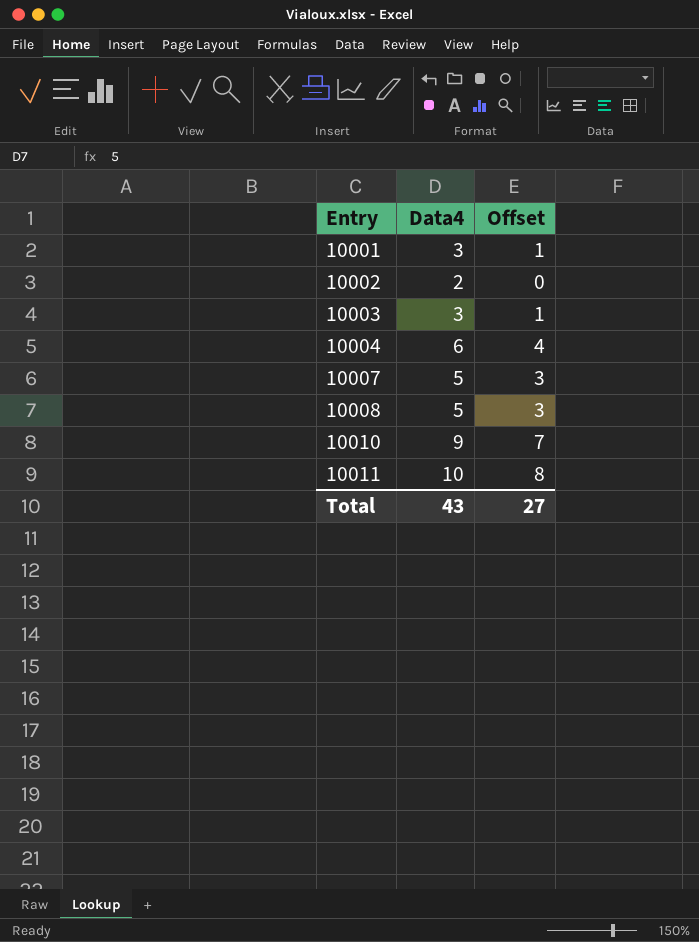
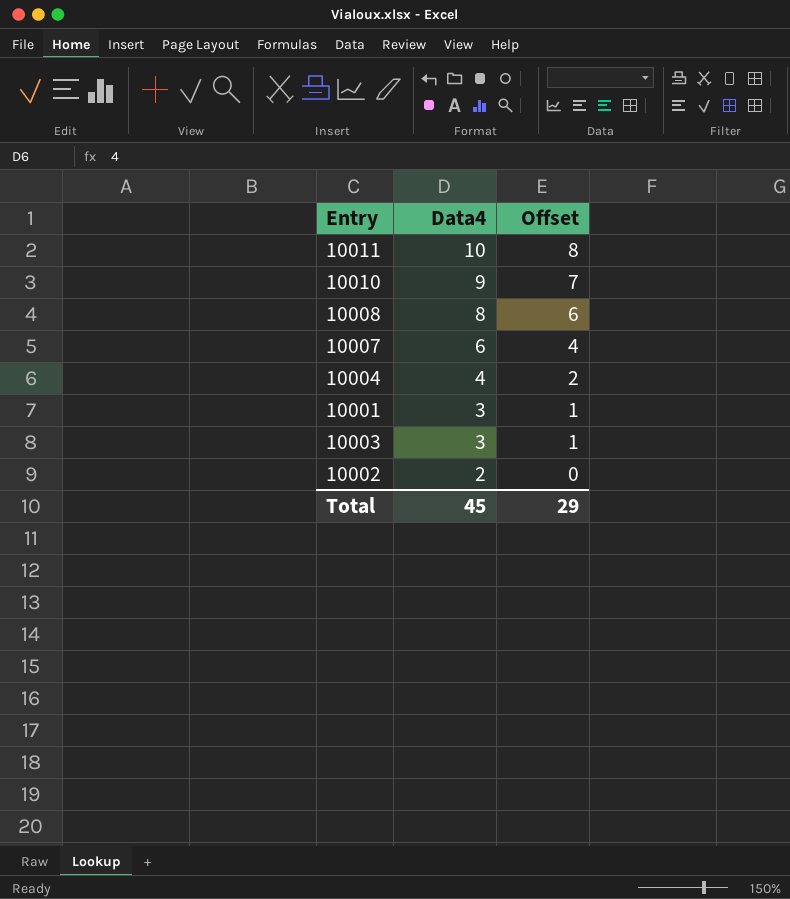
row order: Entry ascending -> Data4 descending
10008 | Data4: 5 -> 8
10008 | Offset: 3 -> 6
10007 | Data4: 5 -> 6
10007 | Offset: 3 -> 4
10004 | Data4: 6 -> 4
10004 | Offset: 4 -> 2
Total | Data4: 43 -> 45
Total | Offset: 27 -> 29

